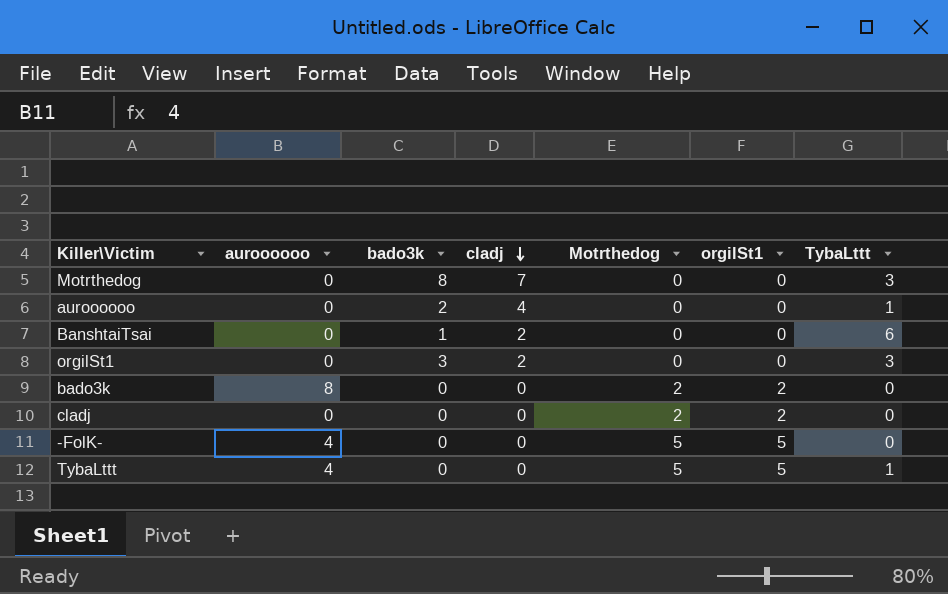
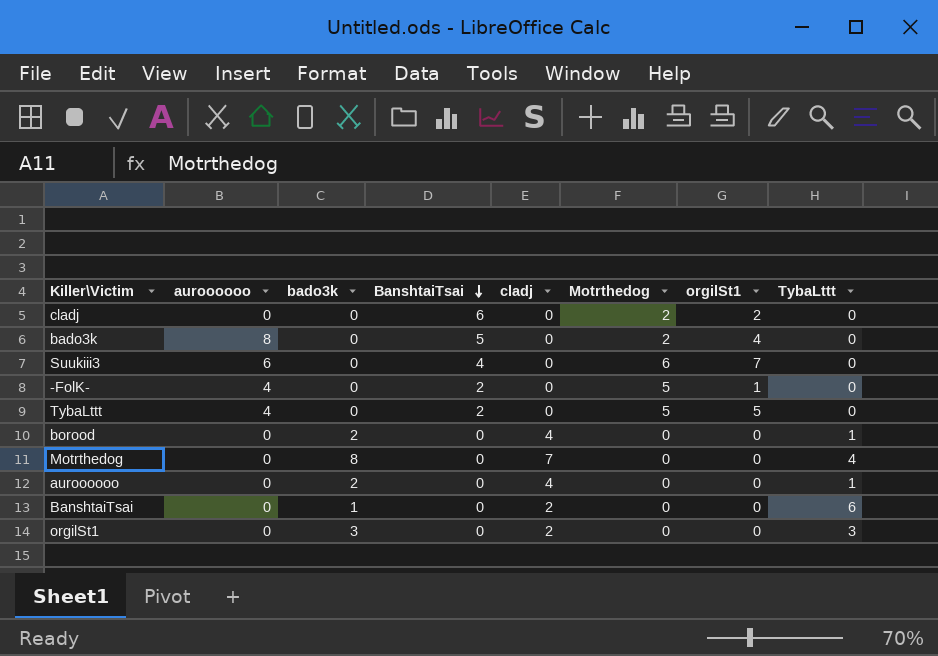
row order: cladj descending -> BanshtaiTsai descending
column BanshtaiTsai | position: none -> 4
bado3k | orgilSt1: 2 -> 4
row Suukiii3: none -> 6 | 0 | 4 | 0 | 6 | 7 | 0
-FolK- | orgilSt1: 5 -> 1
TybaLttt | TybaLttt: 1 -> 0
row borood: none -> 0 | 2 | 0 | 4 | 0 | 0 | 1
Motrthedog | TybaLttt: 3 -> 4

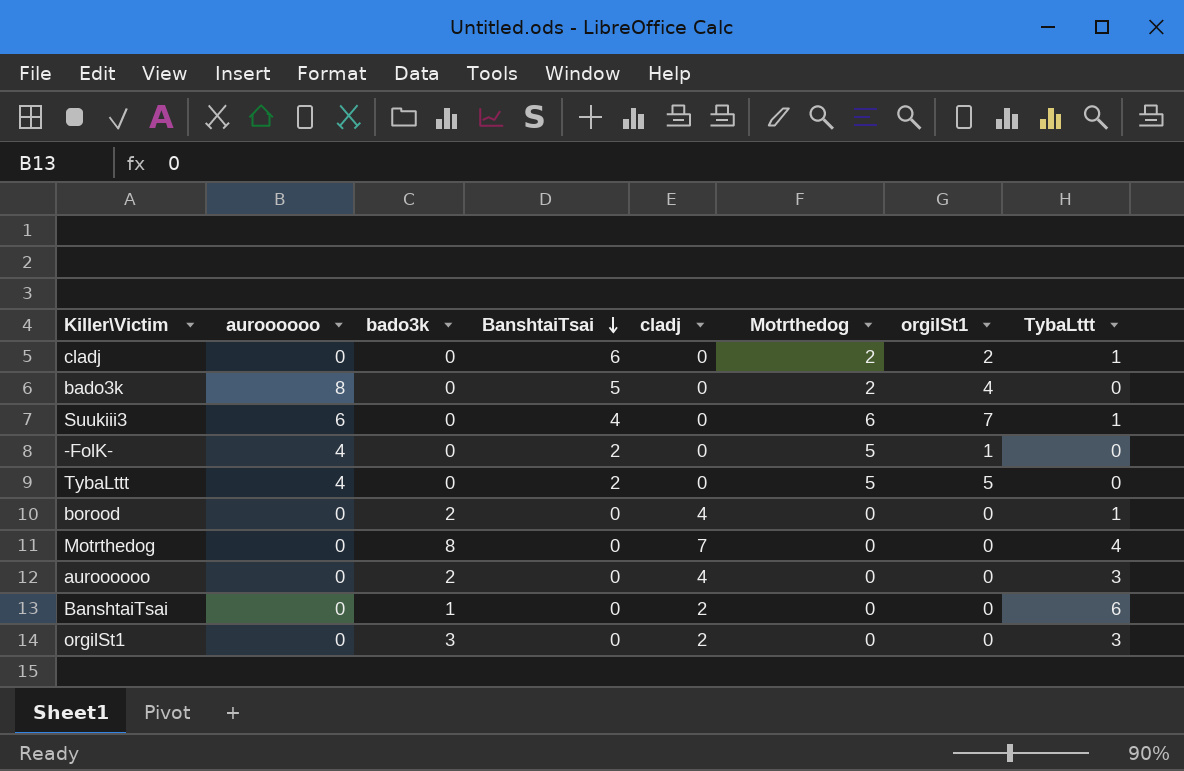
cladj | TybaLttt: 0 -> 1
Suukiii3 | TybaLttt: 0 -> 1
auroooooo | TybaLttt: 1 -> 3

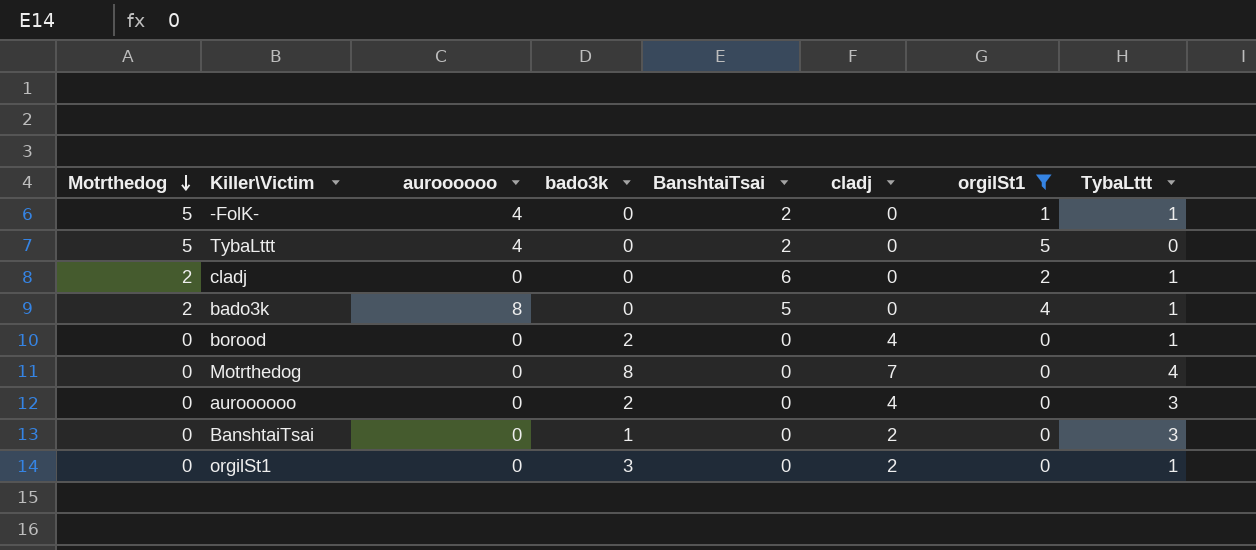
filter: none -> orgilSt1 != 7
row order: BanshtaiTsai descending -> Motrthedog descending
column Motrthedog | position: 6 -> 1
-FolK- | TybaLttt: 0 -> 1
bado3k | TybaLttt: 0 -> 1
BanshtaiTsai | TybaLttt: 6 -> 3
orgilSt1 | TybaLttt: 3 -> 1

